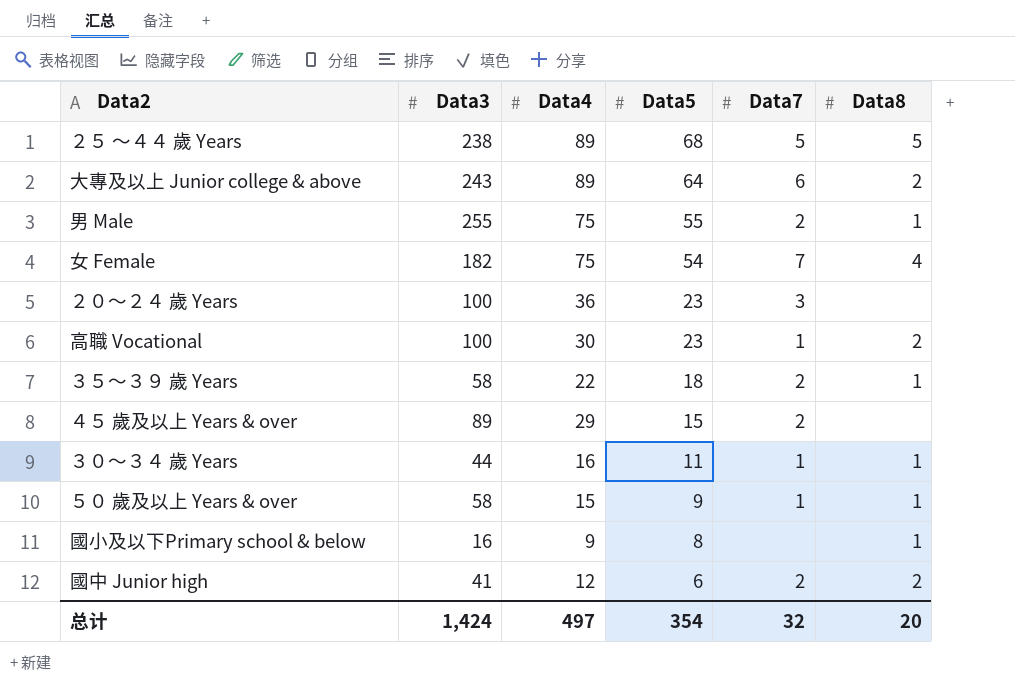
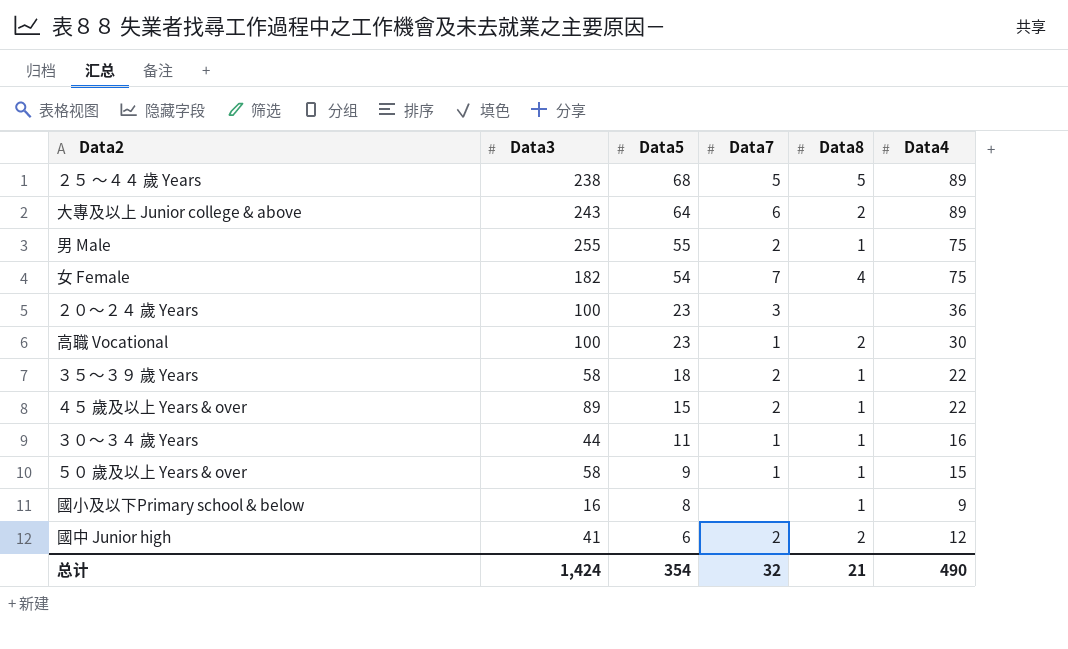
column Data4 | position: 3 -> 6
４５ 歲及以上 Years & over | Data8: none -> 1
４５ 歲及以上 Years & over | Data4: 29 -> 22
总计 | Data8: 20 -> 21
总计 | Data4: 497 -> 490

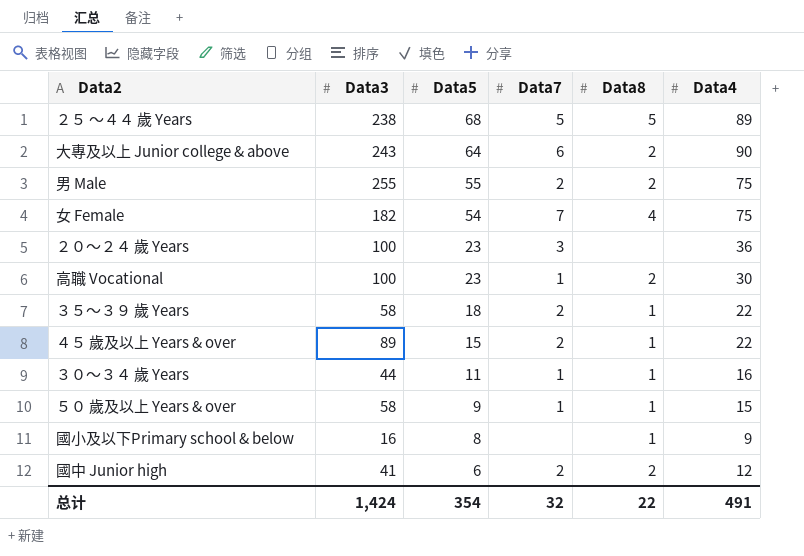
大專及以上 Junior college & above | Data4: 89 -> 90
男 Male | Data8: 1 -> 2
总计 | Data8: 21 -> 22
总计 | Data4: 490 -> 491

